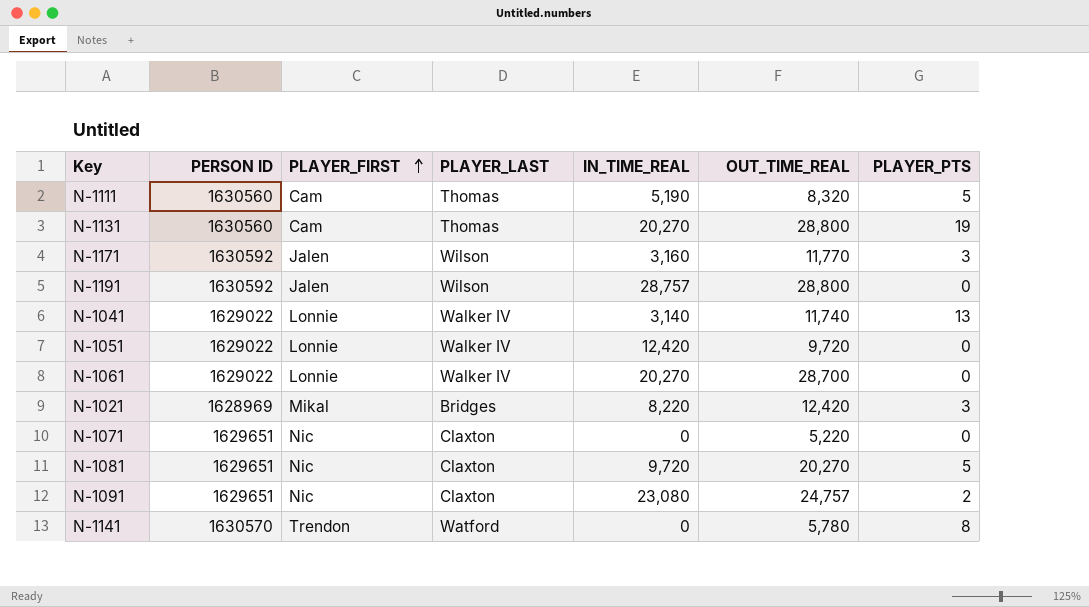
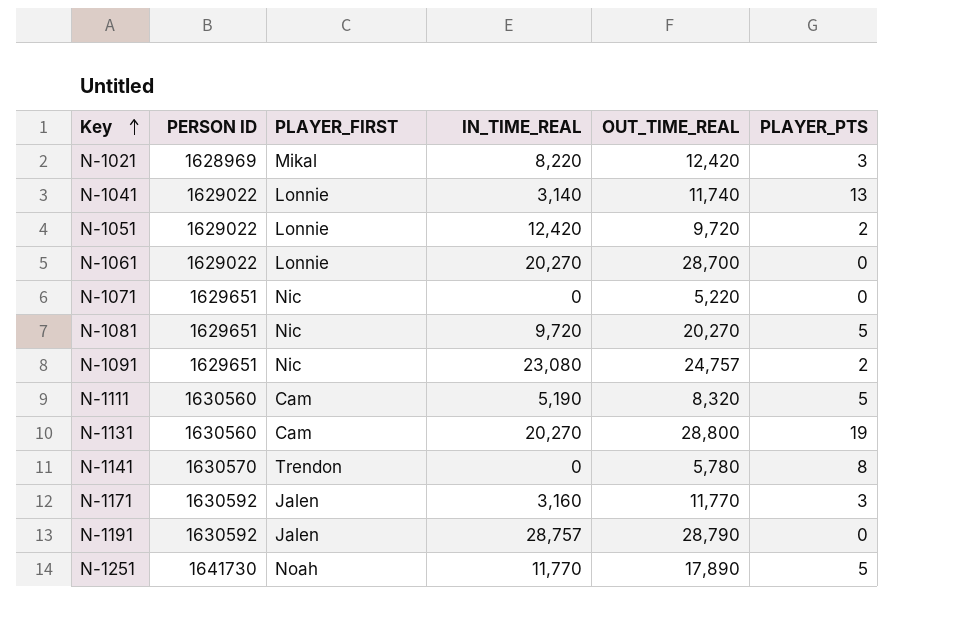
row order: PLAYER_FIRST ascending -> Key ascending
column PLAYER_LAST | position: 4 -> none
N-1051 | PLAYER_PTS: 0 -> 2
N-1191 | OUT_TIME_REAL: 28,800 -> 28,790
row N-1251: none -> 1641730 | Noah | 11,770 | 17,890 | 5

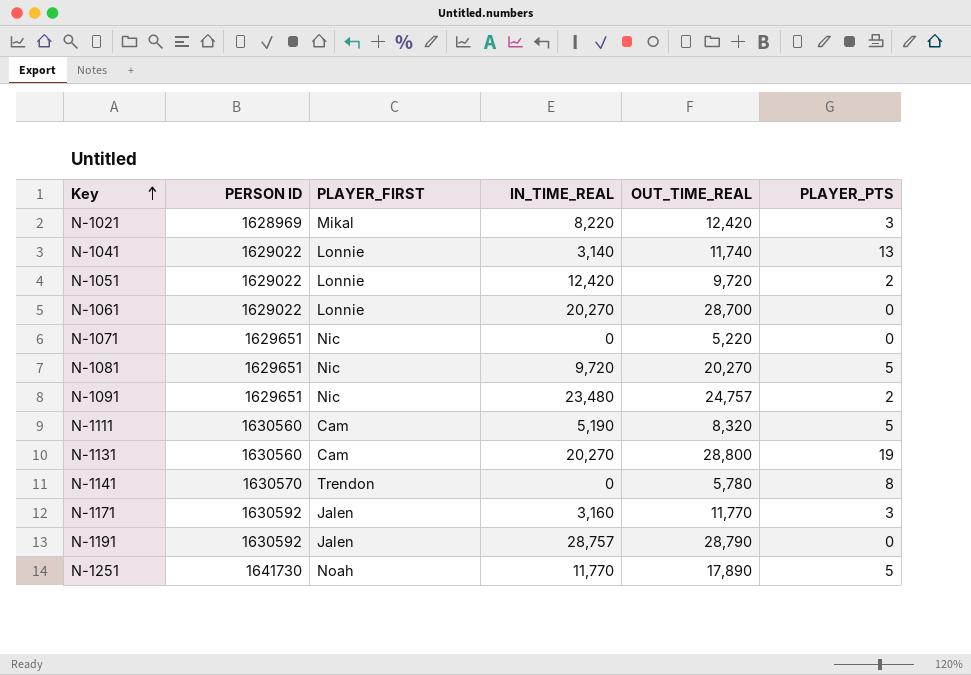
N-1091 | IN_TIME_REAL: 23,080 -> 23,480

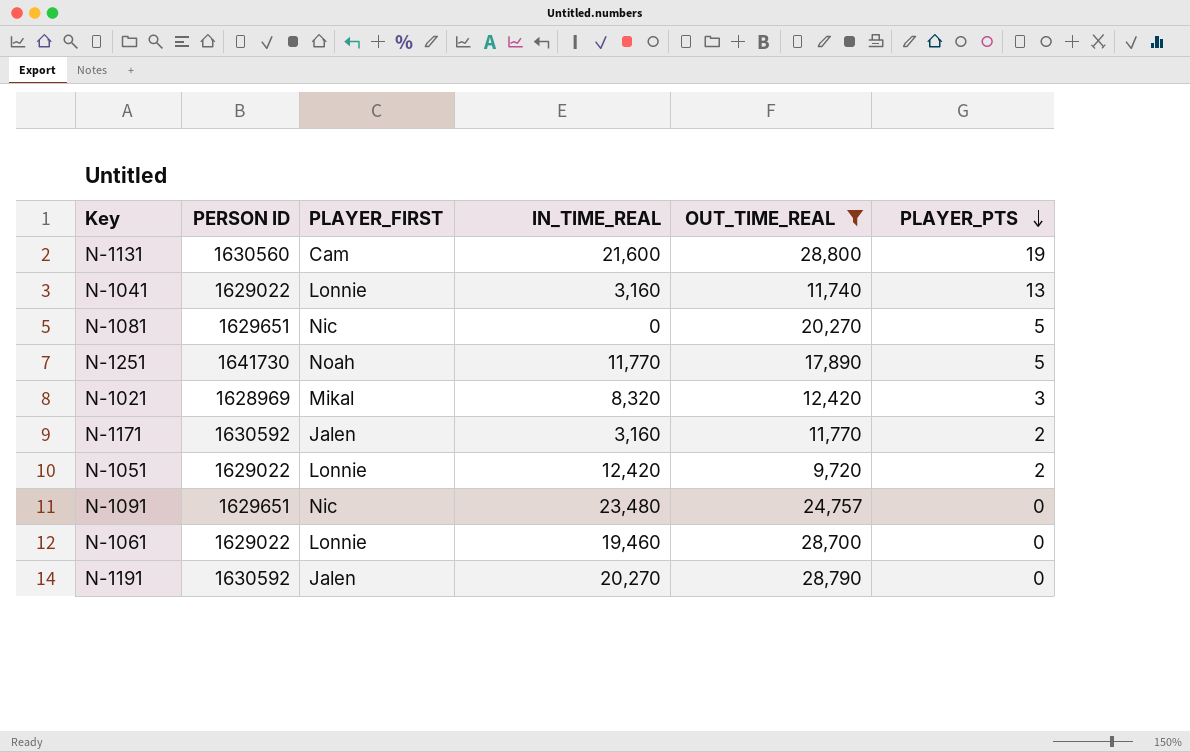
filter: none -> OUT_TIME_REAL >= 9,720
row order: Key ascending -> PLAYER_PTS descending
N-1131 | IN_TIME_REAL: 20,270 -> 21,600
N-1041 | IN_TIME_REAL: 3,140 -> 3,160
N-1081 | IN_TIME_REAL: 9,720 -> 0
N-1021 | IN_TIME_REAL: 8,220 -> 8,320
N-1171 | PLAYER_PTS: 3 -> 2
N-1091 | PLAYER_PTS: 2 -> 0
N-1061 | IN_TIME_REAL: 20,270 -> 19,460
N-1191 | IN_TIME_REAL: 28,757 -> 20,270

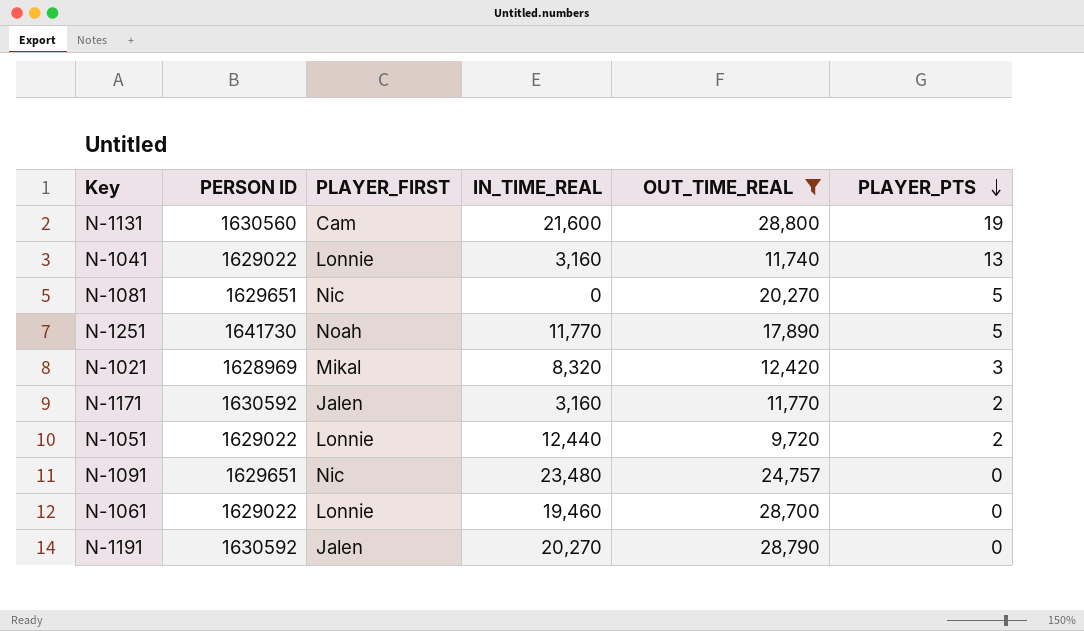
N-1051 | IN_TIME_REAL: 12,420 -> 12,440

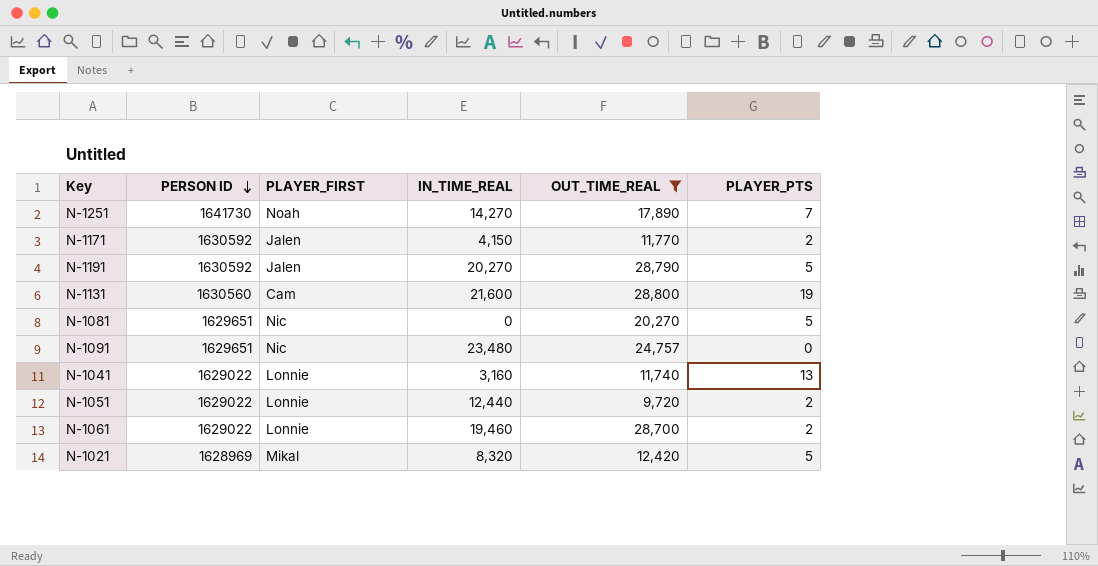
row order: PLAYER_PTS descending -> PERSON ID descending
N-1251 | IN_TIME_REAL: 11,770 -> 14,270
N-1251 | PLAYER_PTS: 5 -> 7
N-1171 | IN_TIME_REAL: 3,160 -> 4,150
N-1191 | PLAYER_PTS: 0 -> 5
N-1061 | PLAYER_PTS: 0 -> 2
N-1021 | PLAYER_PTS: 3 -> 5

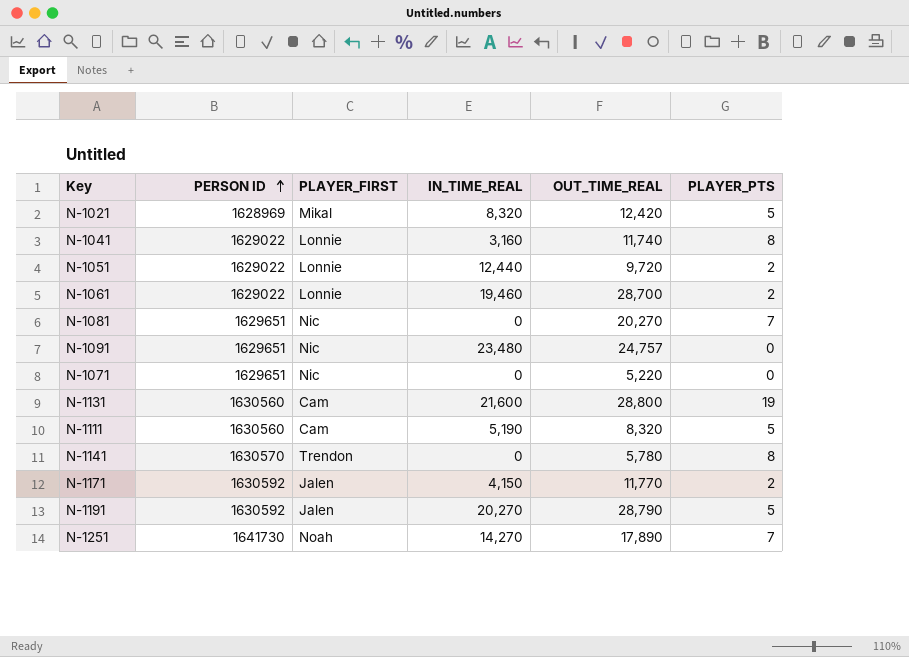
filter: OUT_TIME_REAL >= 9,720 -> none
row order: PERSON ID descending -> PERSON ID ascending
N-1041 | PLAYER_PTS: 13 -> 8
N-1081 | PLAYER_PTS: 5 -> 7

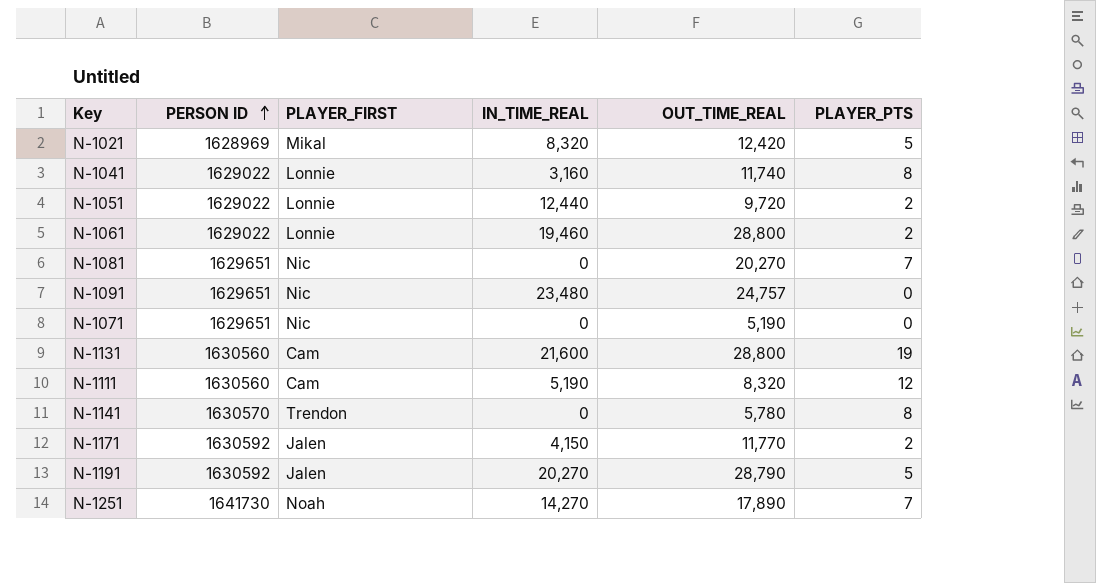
N-1061 | OUT_TIME_REAL: 28,700 -> 28,800
N-1071 | OUT_TIME_REAL: 5,220 -> 5,190
N-1111 | PLAYER_PTS: 5 -> 12

